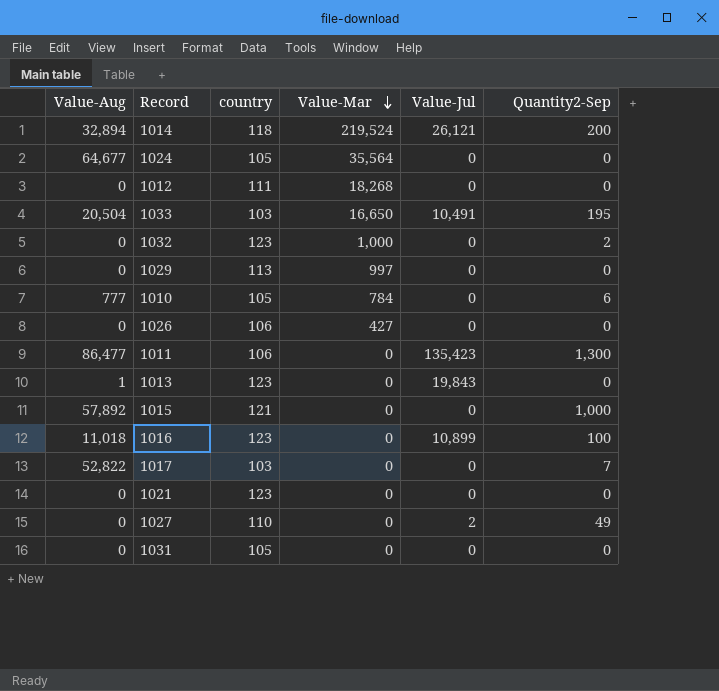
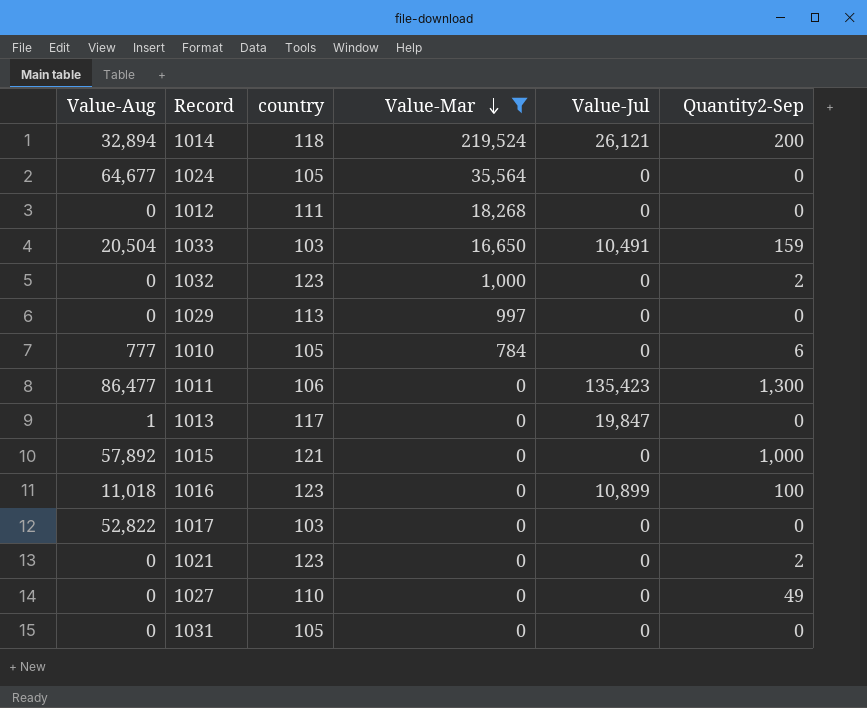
filter: none -> Value-Mar != 427
1033 | Quantity2-Sep: 195 -> 159
1013 | country: 123 -> 117
1013 | Value-Jul: 19,843 -> 19,847
1017 | Quantity2-Sep: 7 -> 0
1021 | Quantity2-Sep: 0 -> 2
1027 | Value-Jul: 2 -> 0

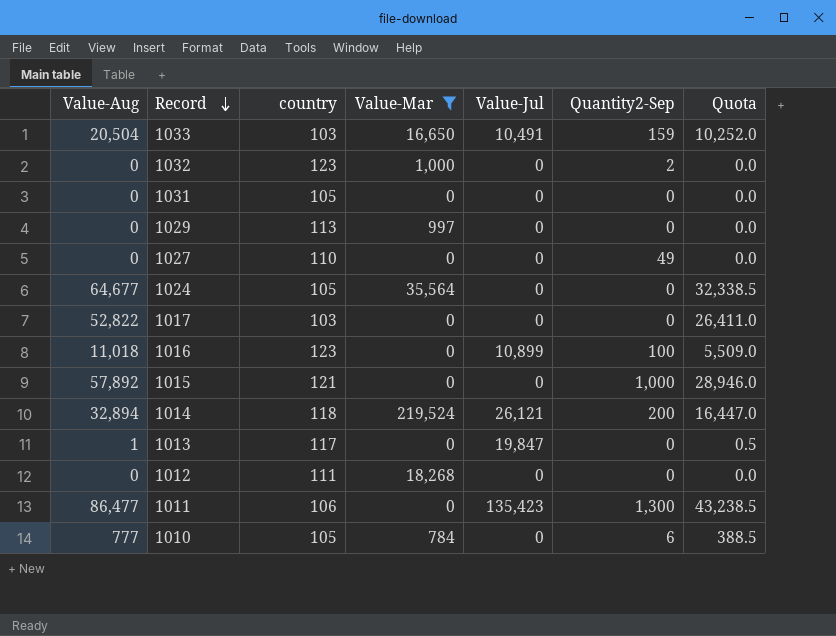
row order: Value-Mar descending -> Record descending
column Quota | formula: none -> [Value-Aug] * 0.5
row 1021: 0 | 123 | 0 | 0 | 2 -> none

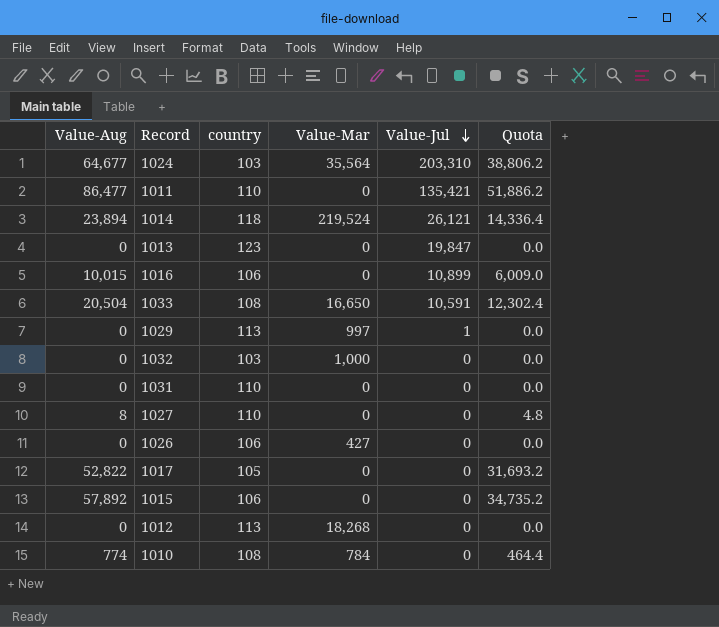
filter: Value-Mar != 427 -> none
row order: Record descending -> Value-Jul descending
column Quantity2-Sep | position: 6 -> none
column Quota | formula: [Value-Aug] * 0.5 -> [Value-Aug] * 0.6
1024 | country: 105 -> 103
1024 | Value-Jul: 0 -> 203,310
1011 | country: 106 -> 110
1011 | Value-Jul: 135,423 -> 135,421
1014 | Value-Aug: 32,894 -> 23,894
1013 | Value-Aug: 1 -> 0
1013 | country: 117 -> 123
1016 | Value-Aug: 11,018 -> 10,015
1016 | country: 123 -> 106
1033 | country: 103 -> 108
1033 | Value-Jul: 10,491 -> 10,591
1029 | Value-Jul: 0 -> 1
1032 | country: 123 -> 103
1031 | country: 105 -> 110
1027 | Value-Aug: 0 -> 8
1017 | country: 103 -> 105
1015 | country: 121 -> 106
1012 | country: 111 -> 113
1010 | Value-Aug: 777 -> 774
1010 | country: 105 -> 108

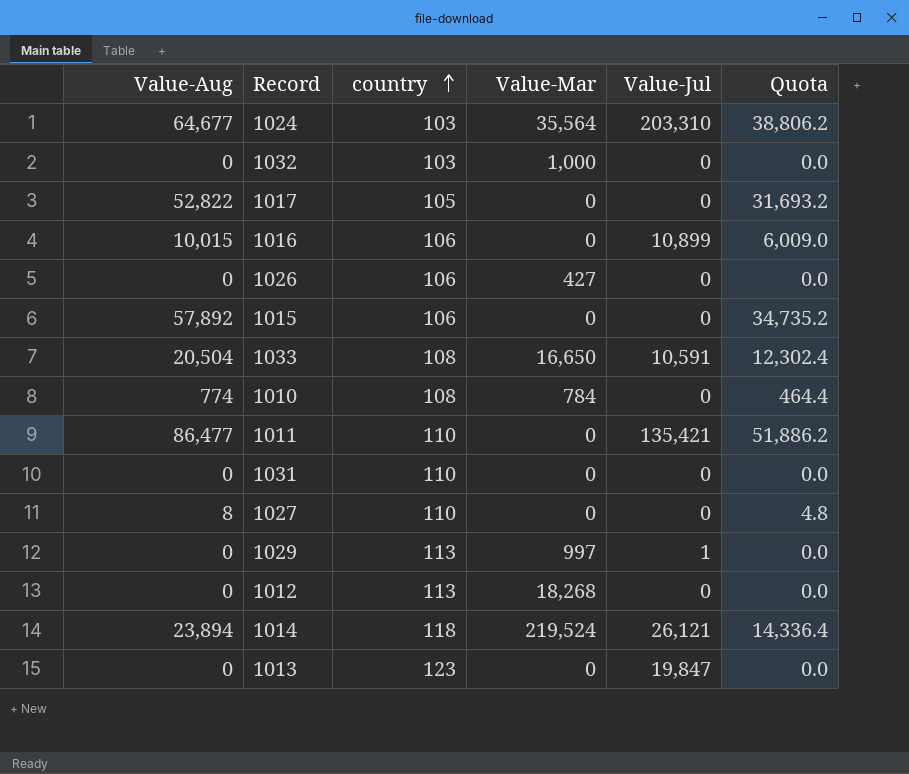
row order: Value-Jul descending -> country ascending

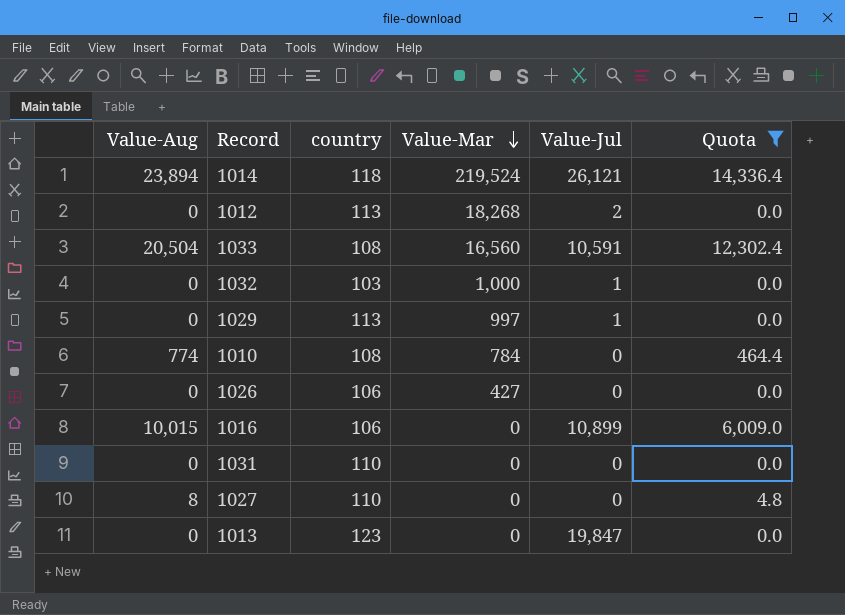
filter: none -> Quota <= 14,336.4
row order: country ascending -> Value-Mar descending
1012 | Value-Jul: 0 -> 2
1033 | Value-Mar: 16,650 -> 16,560
1032 | Value-Jul: 0 -> 1

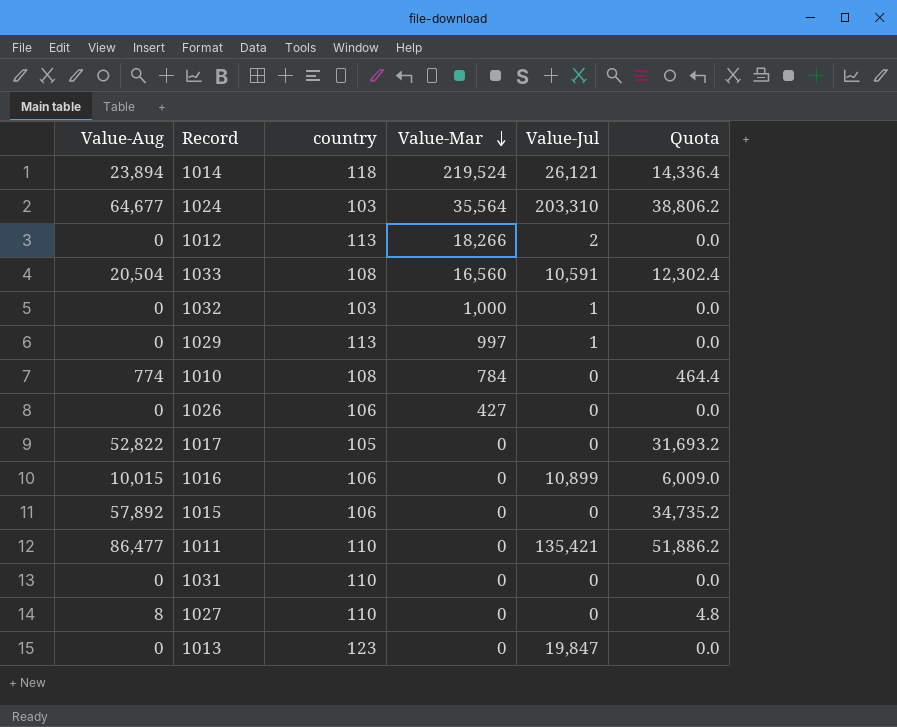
filter: Quota <= 14,336.4 -> none
1012 | Value-Mar: 18,268 -> 18,266

